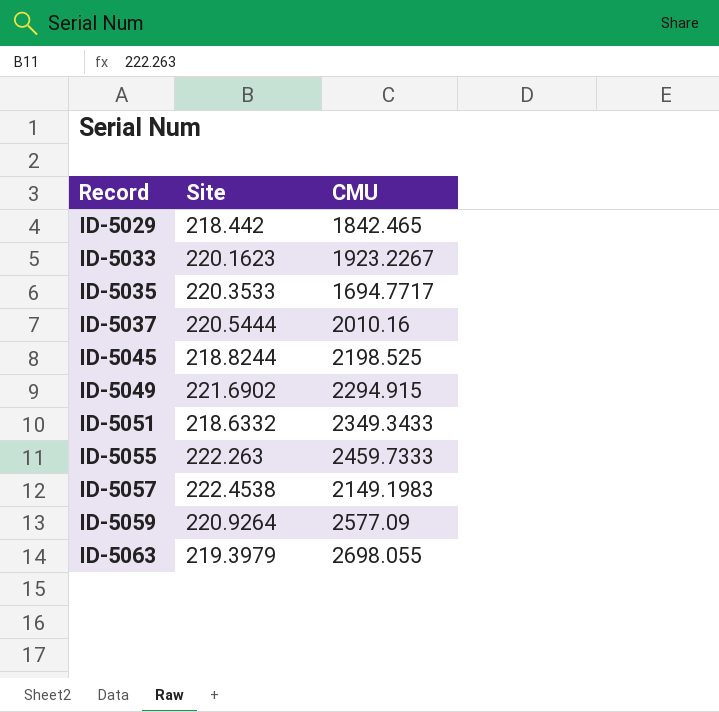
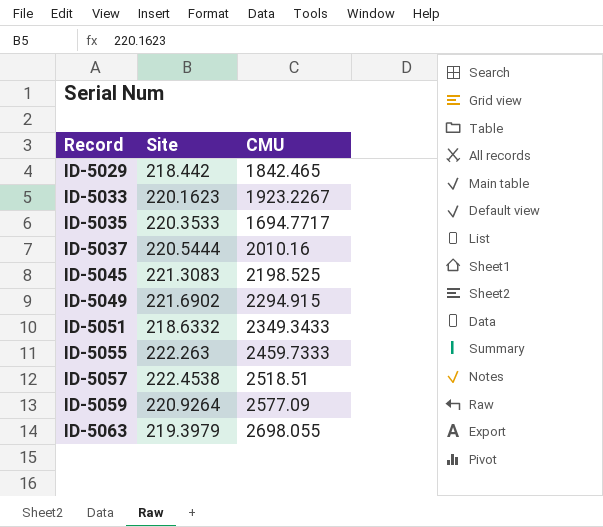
ID-5045 | Site: 218.8244 -> 221.3083
ID-5057 | CMU: 2149.1983 -> 2518.51

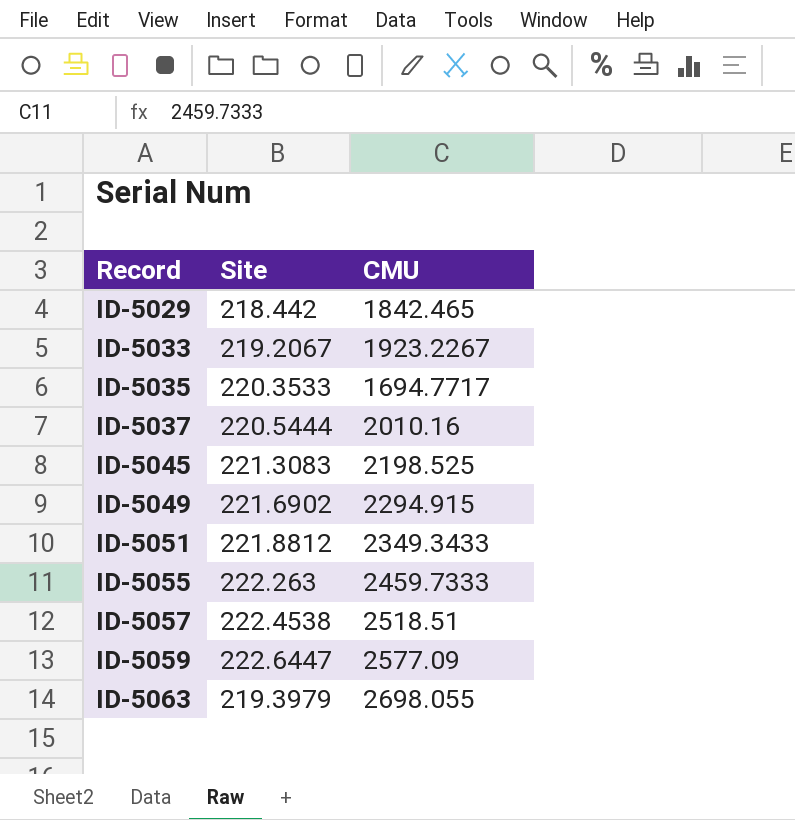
ID-5033 | Site: 220.1623 -> 219.2067
ID-5051 | Site: 218.6332 -> 221.8812
ID-5059 | Site: 220.9264 -> 222.6447

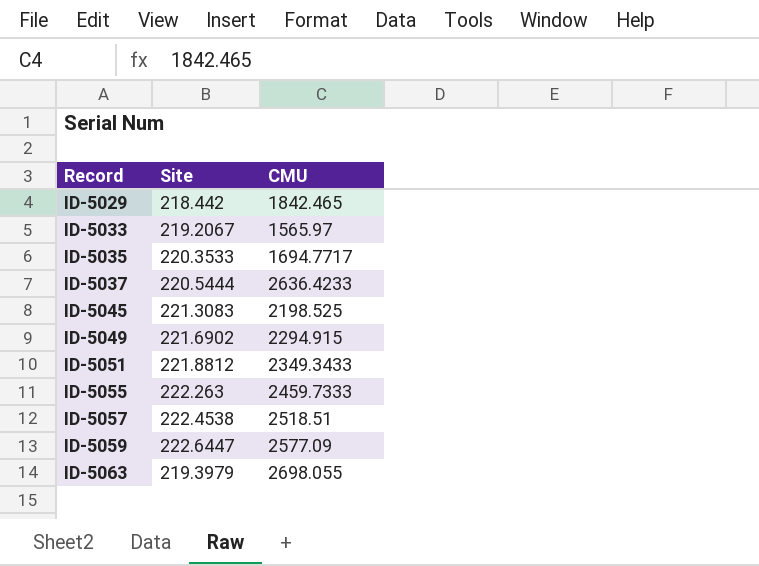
ID-5033 | CMU: 1923.2267 -> 1565.97
ID-5037 | CMU: 2010.16 -> 2636.4233

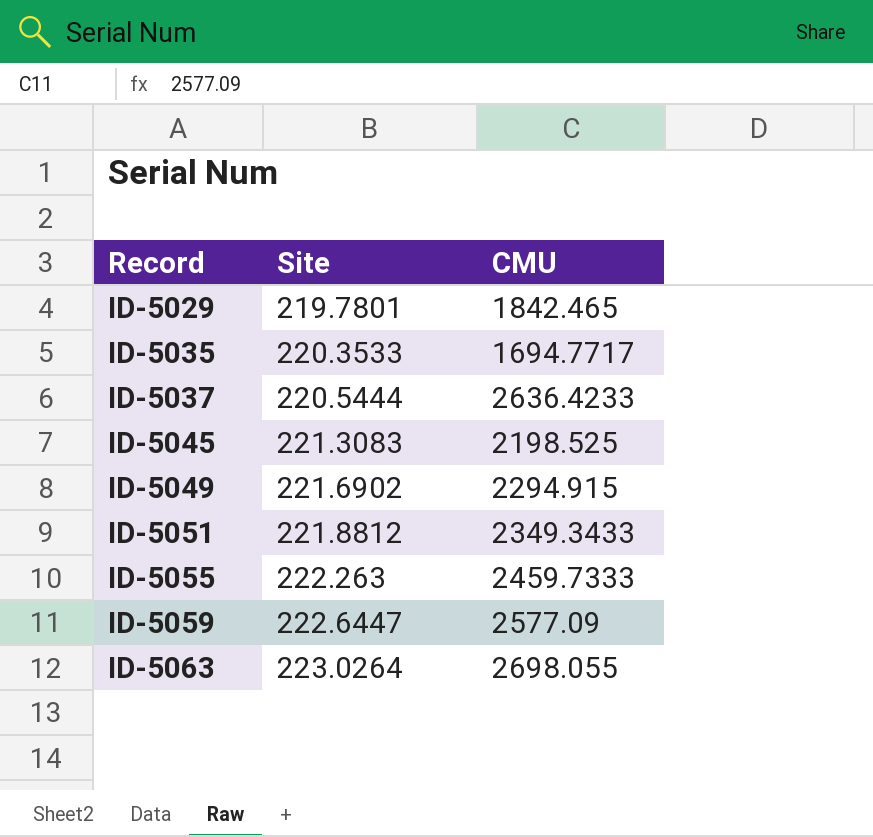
row ID-5033: 219.2067 | 1565.97 -> none
row ID-5057: 222.4538 | 2518.51 -> none
ID-5029 | Site: 218.442 -> 219.7801
ID-5063 | Site: 219.3979 -> 223.0264

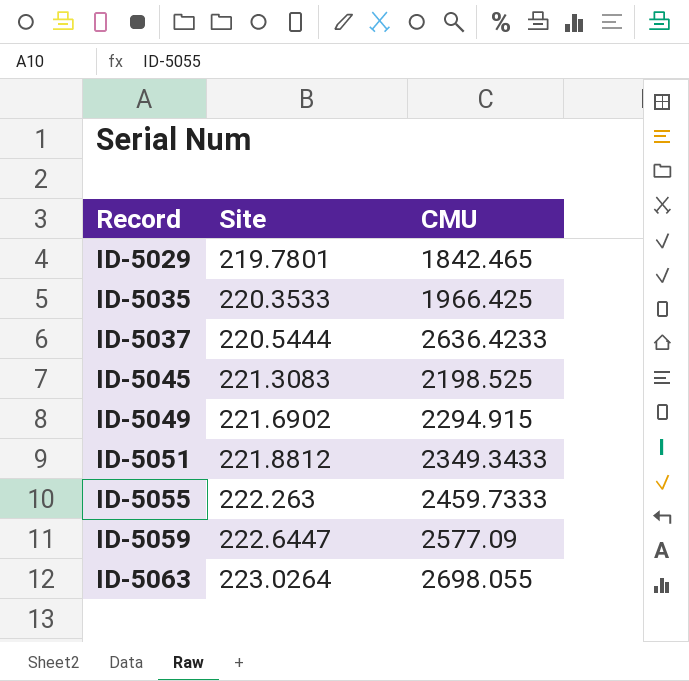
ID-5035 | CMU: 1694.7717 -> 1966.425

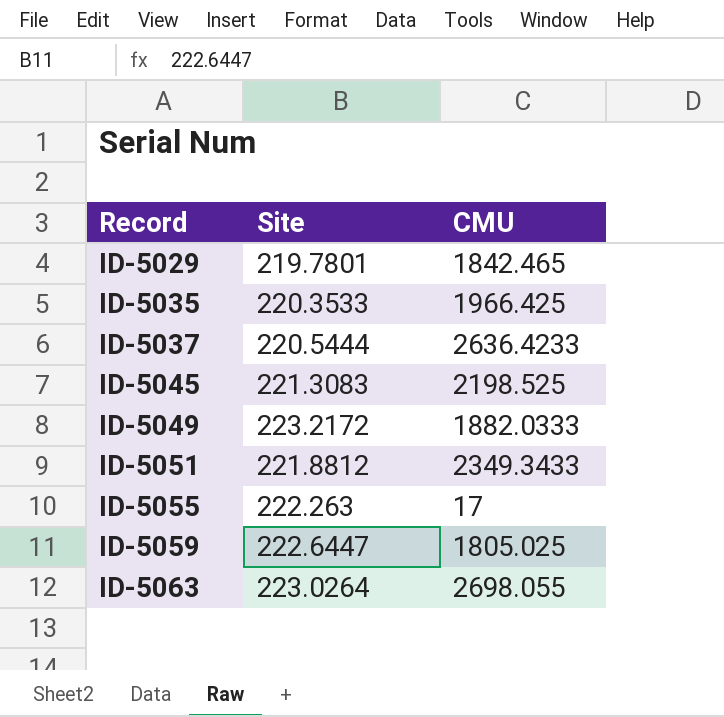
ID-5049 | Site: 221.6902 -> 223.2172
ID-5049 | CMU: 2294.915 -> 1882.0333
ID-5055 | CMU: 2459.7333 -> 17
ID-5059 | CMU: 2577.09 -> 1805.025

